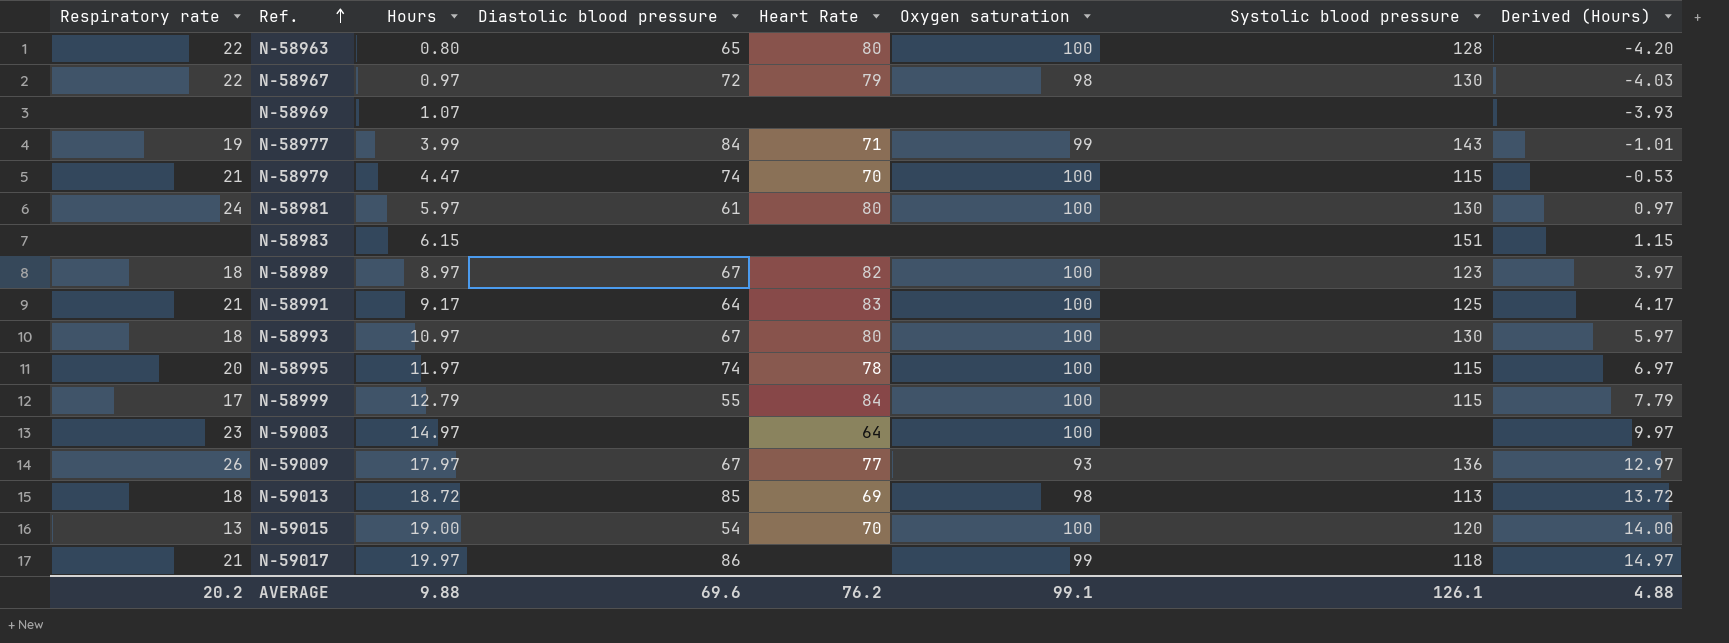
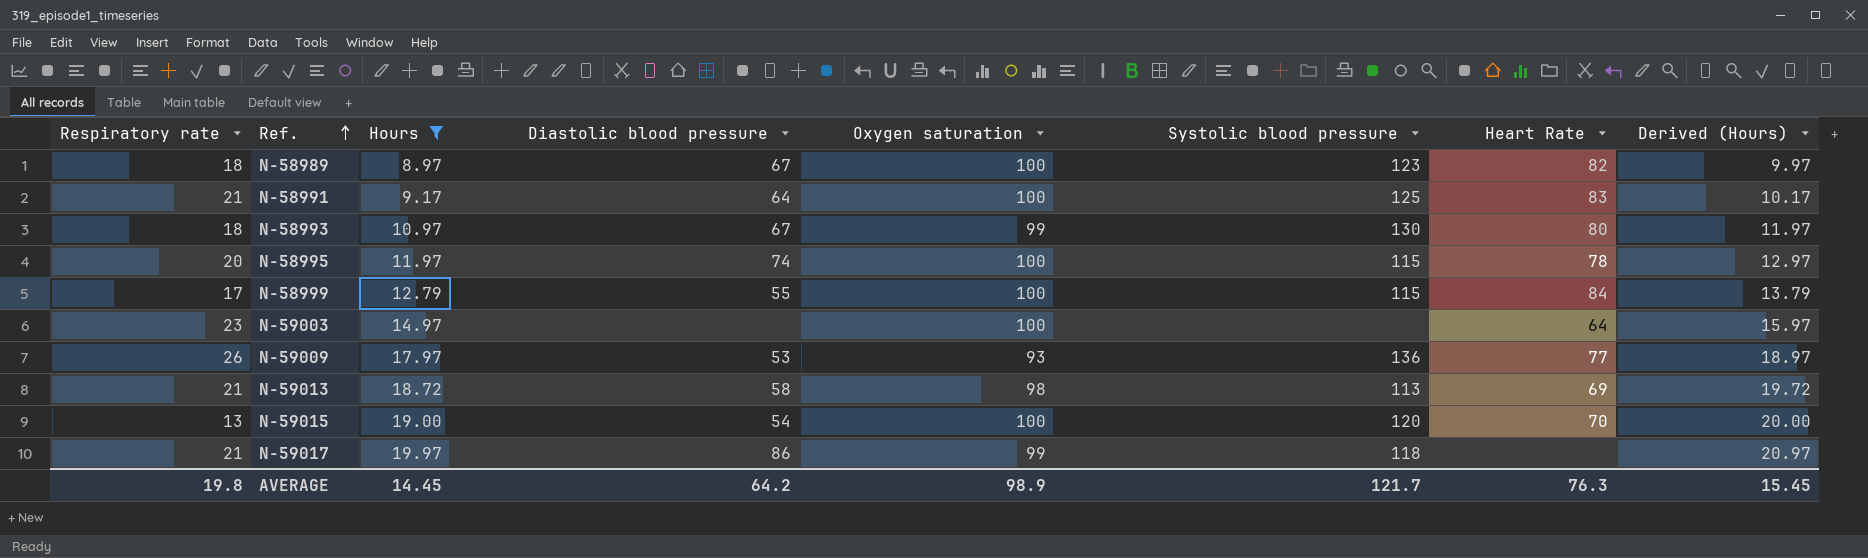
filter: none -> Hours >= 8.97
column Heart Rate | position: 5 -> 7
column Derived (Hours) | formula: [Hours] - 5 -> [Hours] + 1
N-58993 | Oxygen saturation: 100 -> 99
N-59009 | Diastolic blood pressure: 67 -> 53
N-59013 | Respiratory rate: 18 -> 21
N-59013 | Diastolic blood pressure: 85 -> 58
AVERAGE | Respiratory rate: 20.2 -> 19.8
AVERAGE | Hours: 9.88 -> 14.45
AVERAGE | Diastolic blood pressure: 69.6 -> 64.2
AVERAGE | Oxygen saturation: 99.1 -> 98.9
AVERAGE | Systolic blood pressure: 126.1 -> 121.7
AVERAGE | Heart Rate: 76.2 -> 76.3
AVERAGE | Derived (Hours): 4.88 -> 15.45

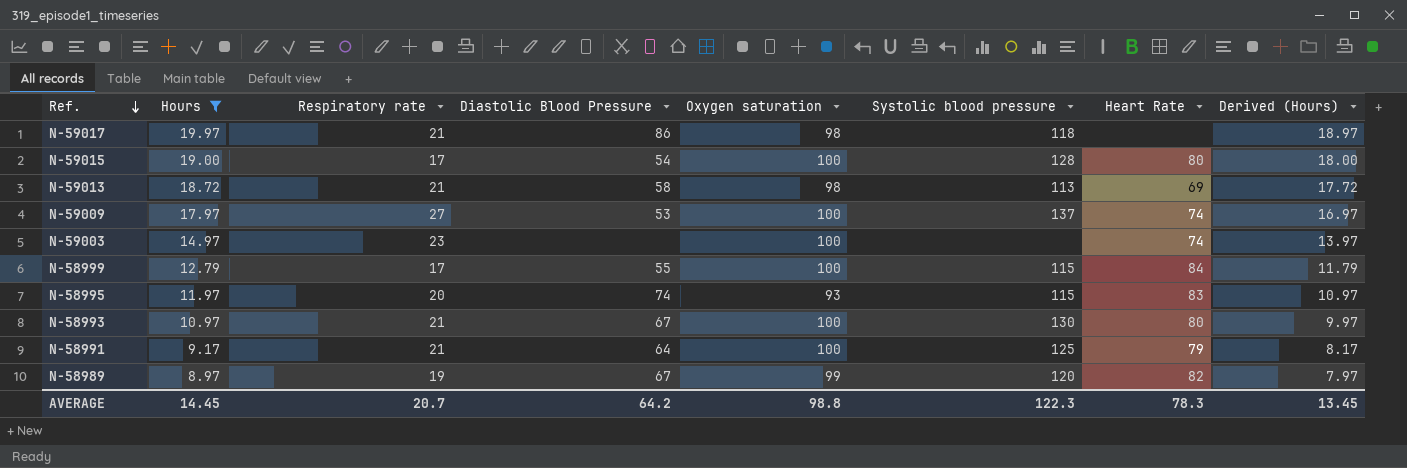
row order: Ref. ascending -> Ref. descending
column Respiratory rate | position: 1 -> 3
column name: Diastolic blood pressure -> Diastolic Blood Pressure
column Derived (Hours) | formula: [Hours] + 1 -> [Hours] - 1
N-59017 | Oxygen saturation: 99 -> 98
N-59015 | Respiratory rate: 13 -> 17
N-59015 | Systolic blood pressure: 120 -> 128
N-59015 | Heart Rate: 70 -> 80
N-59009 | Respiratory rate: 26 -> 27
N-59009 | Oxygen saturation: 93 -> 100
N-59009 | Systolic blood pressure: 136 -> 137
N-59009 | Heart Rate: 77 -> 74
N-59003 | Heart Rate: 64 -> 74
N-58995 | Oxygen saturation: 100 -> 93
N-58995 | Heart Rate: 78 -> 83
N-58993 | Respiratory rate: 18 -> 21
N-58993 | Oxygen saturation: 99 -> 100
N-58991 | Heart Rate: 83 -> 79
N-58989 | Respiratory rate: 18 -> 19
N-58989 | Oxygen saturation: 100 -> 99
N-58989 | Systolic blood pressure: 123 -> 120
AVERAGE | Respiratory rate: 19.8 -> 20.7
AVERAGE | Oxygen saturation: 98.9 -> 98.8
AVERAGE | Systolic blood pressure: 121.7 -> 122.3
AVERAGE | Heart Rate: 76.3 -> 78.3
AVERAGE | Derived (Hours): 15.45 -> 13.45

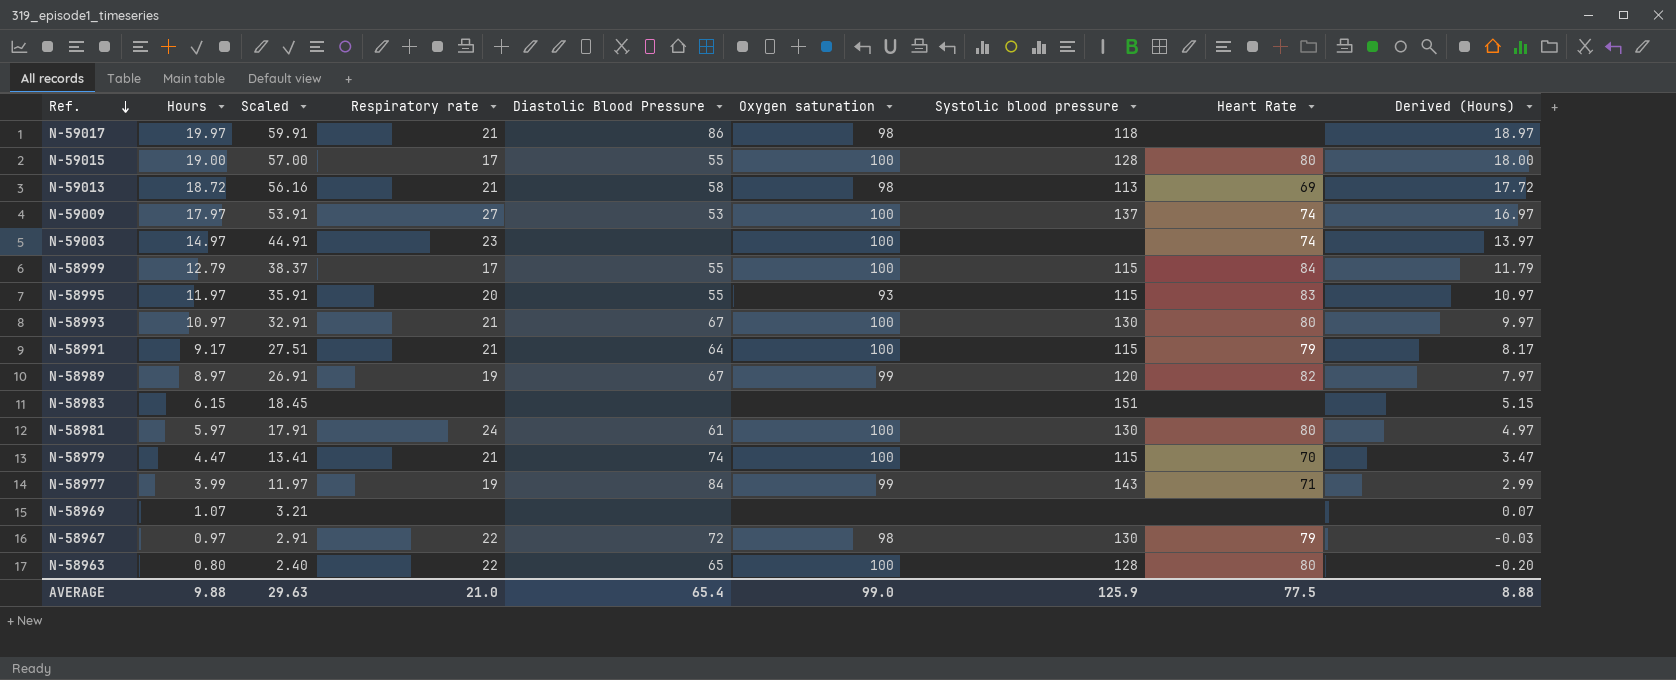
filter: Hours >= 8.97 -> none
column Scaled | formula: none -> [Hours] * 3
N-59015 | Diastolic Blood Pressure: 54 -> 55
N-58995 | Diastolic Blood Pressure: 74 -> 55
N-58991 | Systolic blood pressure: 125 -> 115
AVERAGE | Hours: 14.45 -> 9.88
AVERAGE | Respiratory rate: 20.7 -> 21.0
AVERAGE | Diastolic Blood Pressure: 64.2 -> 65.4
AVERAGE | Oxygen saturation: 98.8 -> 99.0
AVERAGE | Systolic blood pressure: 122.3 -> 125.9
AVERAGE | Heart Rate: 78.3 -> 77.5
AVERAGE | Derived (Hours): 13.45 -> 8.88

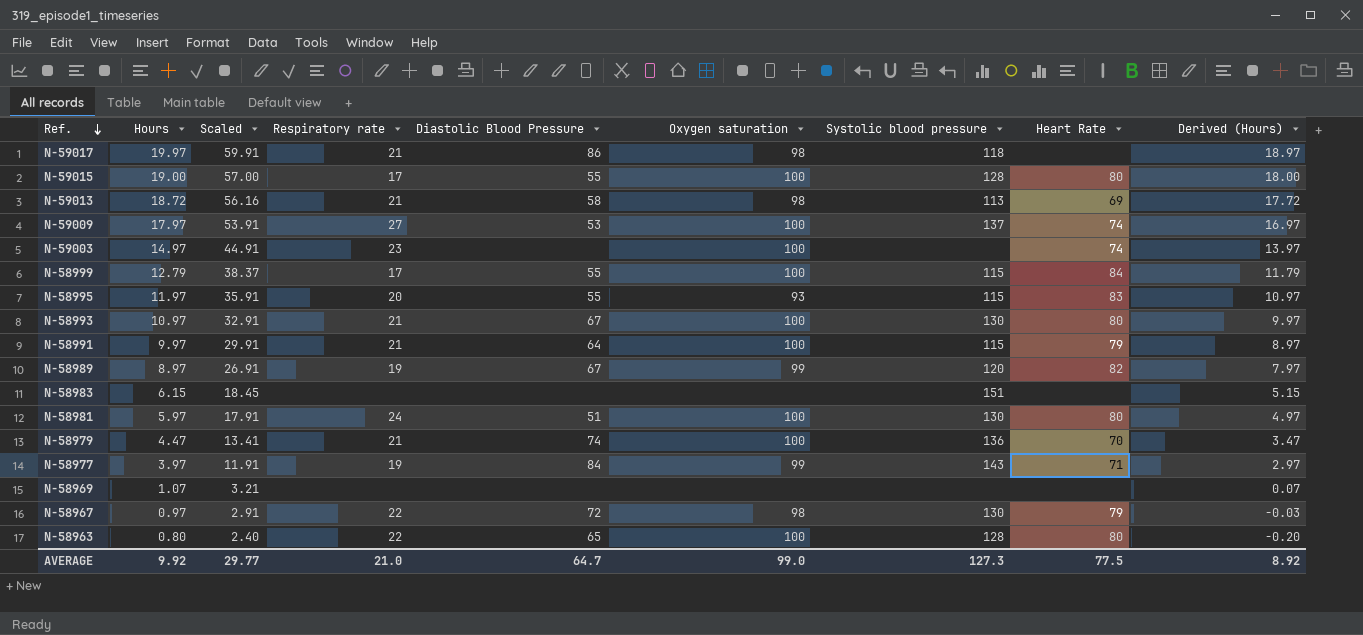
N-58991 | Hours: 9.17 -> 9.97
N-58991 | Scaled: 27.51 -> 29.91
N-58991 | Derived (Hours): 8.17 -> 8.97
N-58981 | Diastolic Blood Pressure: 61 -> 51
N-58979 | Systolic blood pressure: 115 -> 136
N-58977 | Hours: 3.99 -> 3.97
N-58977 | Scaled: 11.97 -> 11.91
N-58977 | Derived (Hours): 2.99 -> 2.97
AVERAGE | Hours: 9.88 -> 9.92
AVERAGE | Scaled: 29.63 -> 29.77
AVERAGE | Diastolic Blood Pressure: 65.4 -> 64.7
AVERAGE | Systolic blood pressure: 125.9 -> 127.3
AVERAGE | Derived (Hours): 8.88 -> 8.92

